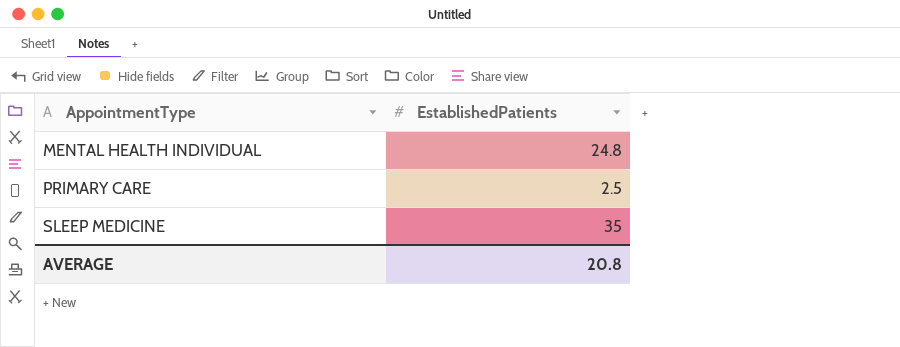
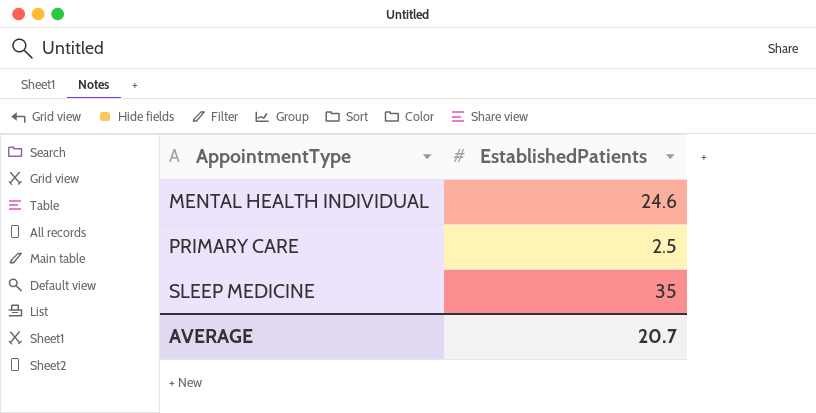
MENTAL HEALTH INDIVIDUAL | EstablishedPatients: 24.8 -> 24.6
AVERAGE | EstablishedPatients: 20.8 -> 20.7

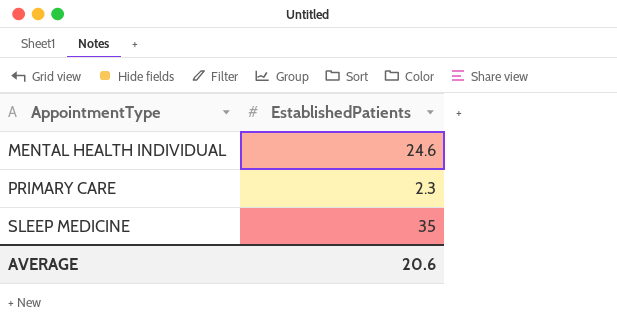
PRIMARY CARE | EstablishedPatients: 2.5 -> 2.3
AVERAGE | EstablishedPatients: 20.7 -> 20.6

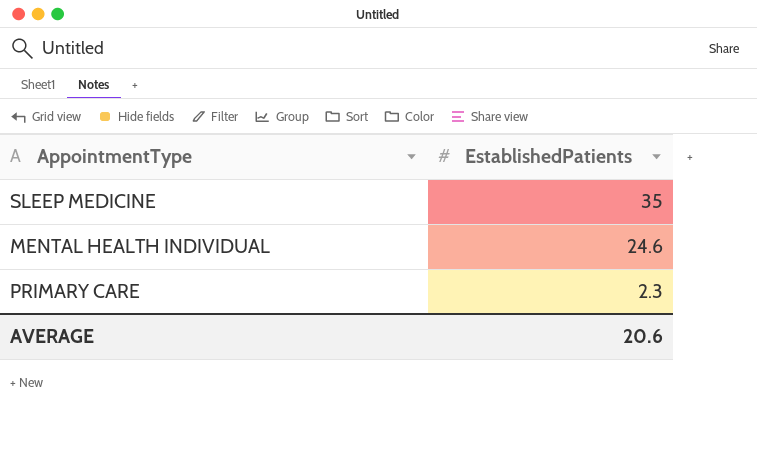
row order: AppointmentType ascending -> EstablishedPatients descending

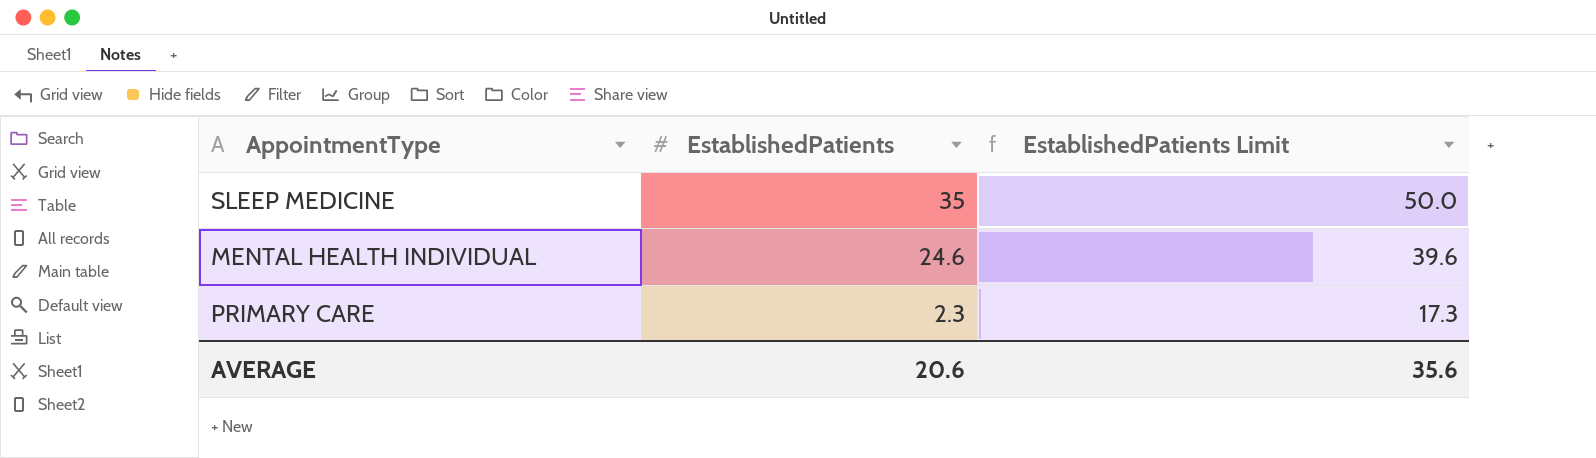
column EstablishedPatients Limit | formula: none -> [EstablishedPatients] + 15

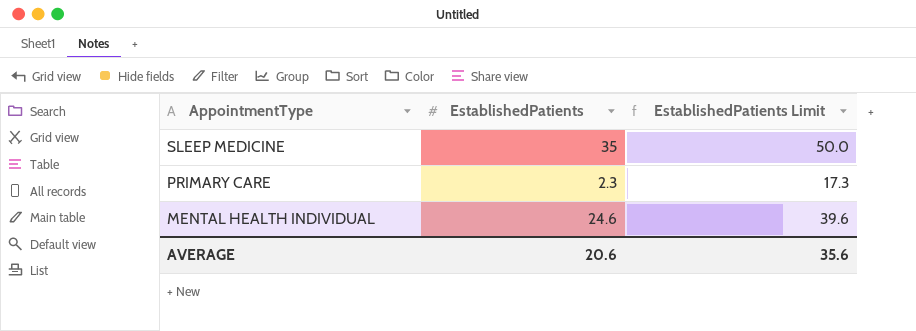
row order: EstablishedPatients descending -> AppointmentType descending

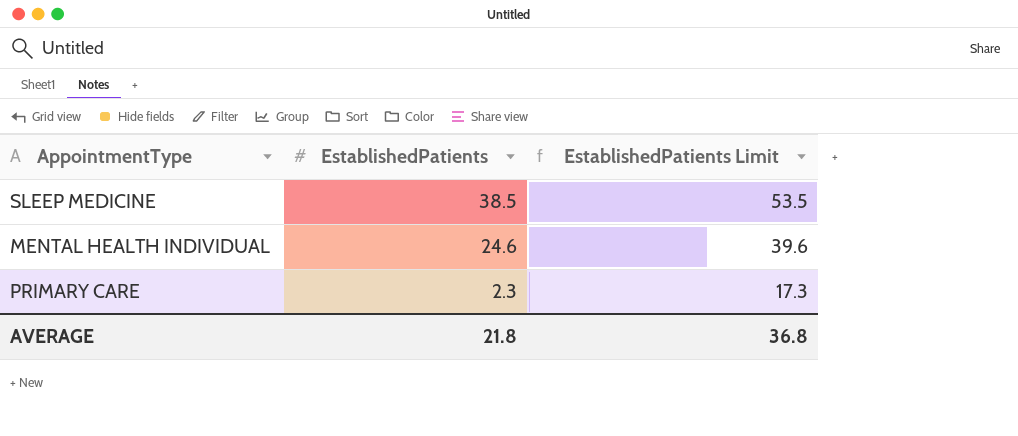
row order: AppointmentType descending -> EstablishedPatients descending
SLEEP MEDICINE | EstablishedPatients: 35 -> 38.5
SLEEP MEDICINE | EstablishedPatients Limit: 50.0 -> 53.5
AVERAGE | EstablishedPatients: 20.6 -> 21.8
AVERAGE | EstablishedPatients Limit: 35.6 -> 36.8

